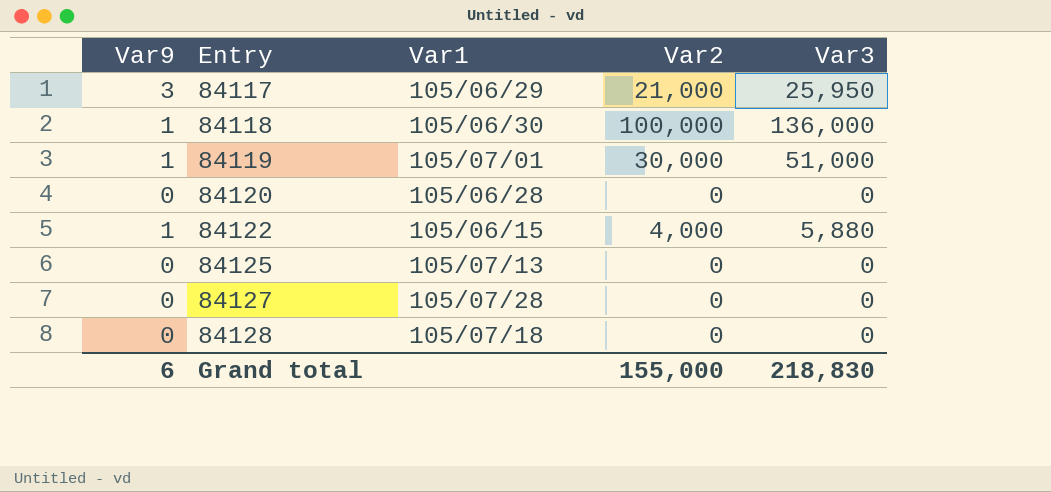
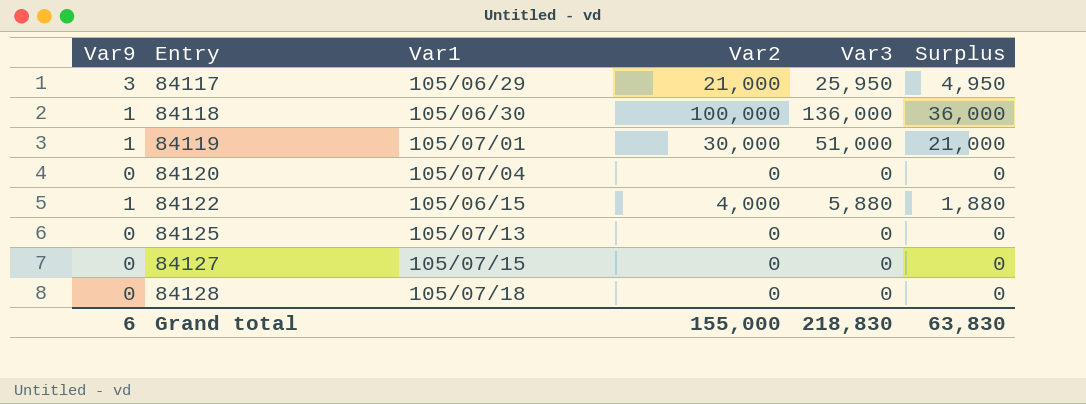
column Surplus | formula: none -> [Var3] - [Var2]
84120 | Var1: 105/06/28 -> 105/07/04
84127 | Var1: 105/07/28 -> 105/07/15

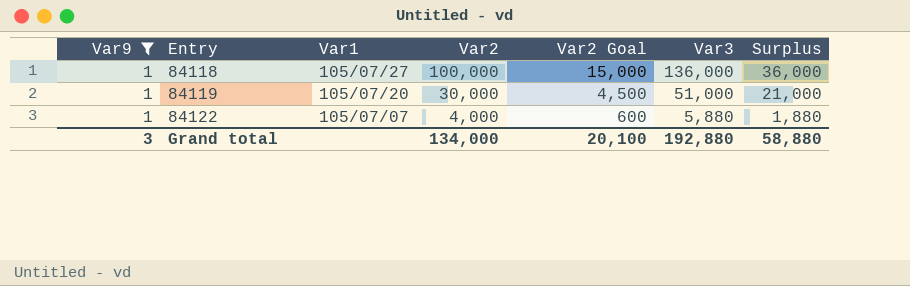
filter: none -> Var9 = 1
column Var2 Goal | formula: none -> [Var2] * 0.15
84118 | Var1: 105/06/30 -> 105/07/27
84119 | Var1: 105/07/01 -> 105/07/20
84122 | Var1: 105/06/15 -> 105/07/07
Grand total | Var9: 6 -> 3
Grand total | Var2: 155,000 -> 134,000
Grand total | Var3: 218,830 -> 192,880
Grand total | Surplus: 63,830 -> 58,880

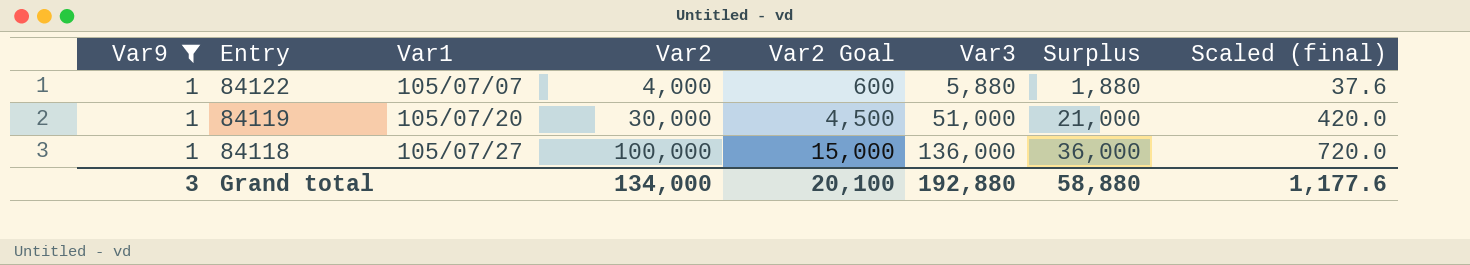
row order: Entry ascending -> Entry descending
column Scaled (final) | formula: none -> [Surplus] * 0.02

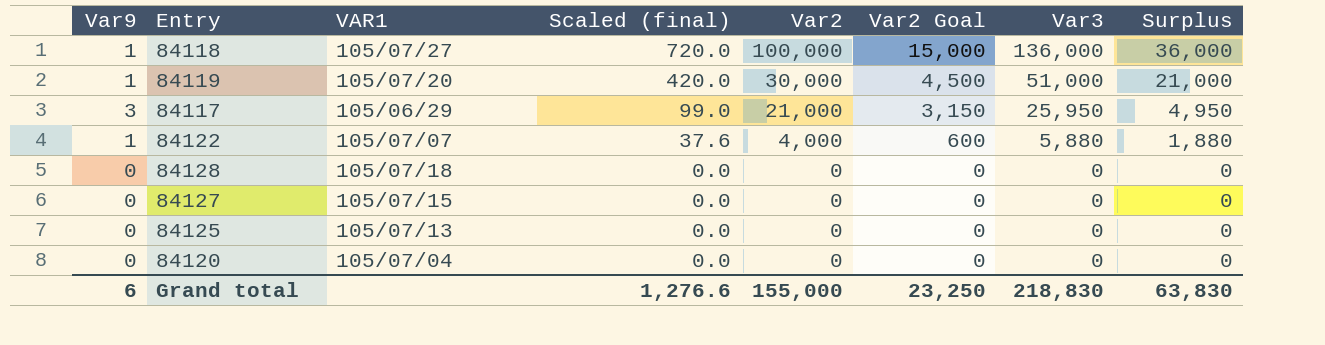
filter: Var9 = 1 -> none
row order: Entry descending -> Scaled (final) descending
column name: Var1 -> VAR1
column Scaled (final) | position: 8 -> 4
Grand total | Var9: 3 -> 6
Grand total | Scaled (final): 1,177.6 -> 1,276.6
Grand total | Var2: 134,000 -> 155,000
Grand total | Var2 Goal: 20,100 -> 23,250
Grand total | Var3: 192,880 -> 218,830
Grand total | Surplus: 58,880 -> 63,830

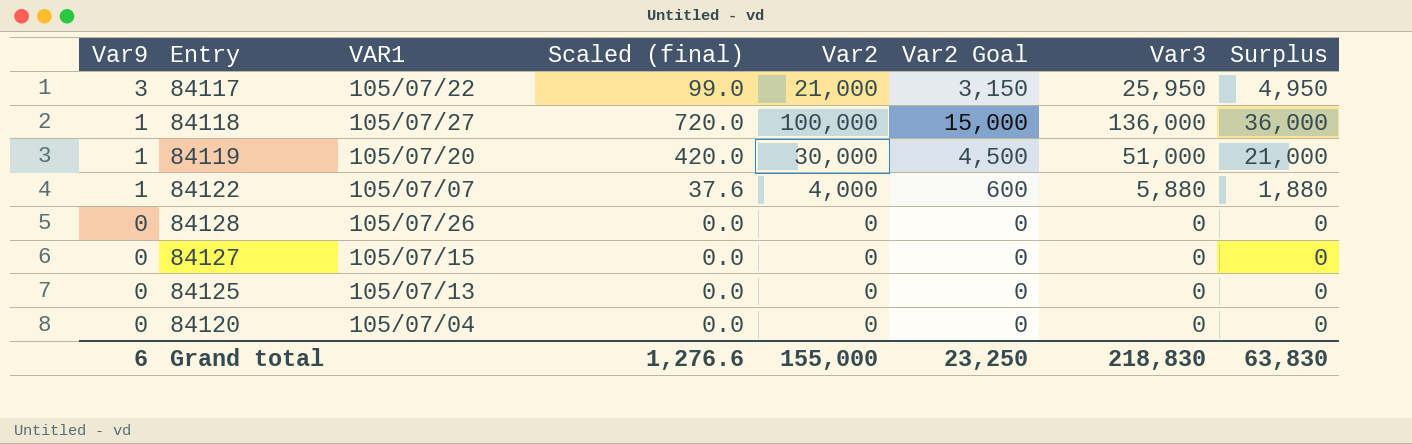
row order: Scaled (final) descending -> Var9 descending
84117 | VAR1: 105/06/29 -> 105/07/22
84128 | VAR1: 105/07/18 -> 105/07/26

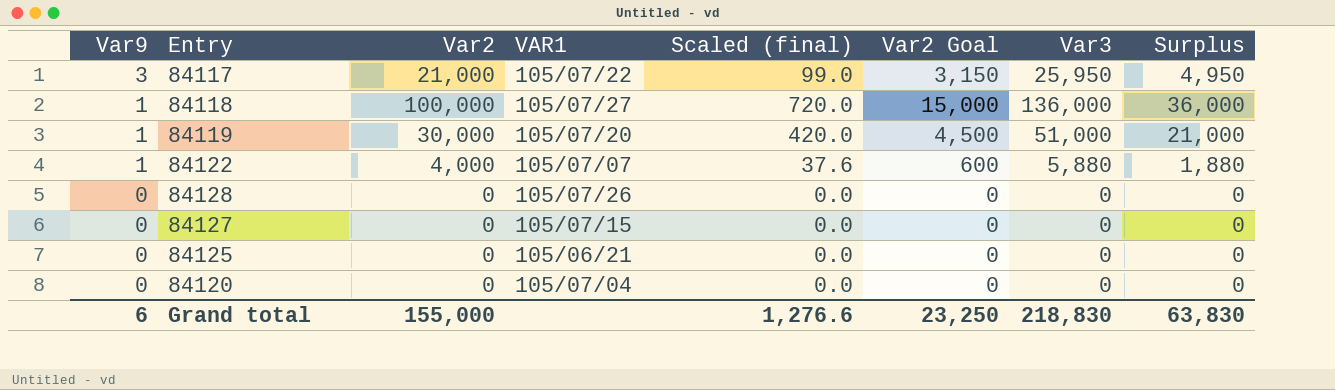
column Var2 | position: 5 -> 3
84125 | VAR1: 105/07/13 -> 105/06/21

